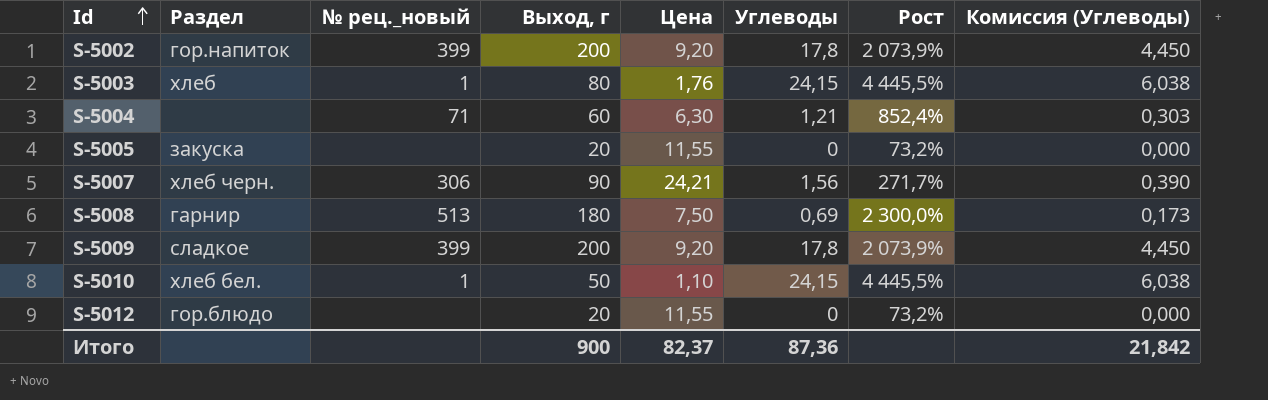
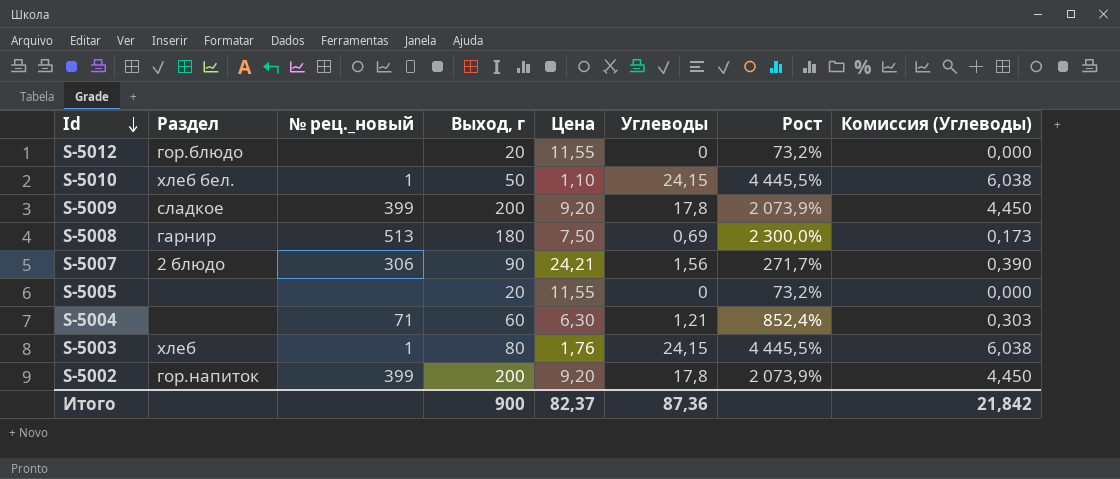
row order: Id ascending -> Id descending
S-5007 | Раздел: хлеб черн. -> 2 блюдо
S-5005 | Раздел: закуска -> none

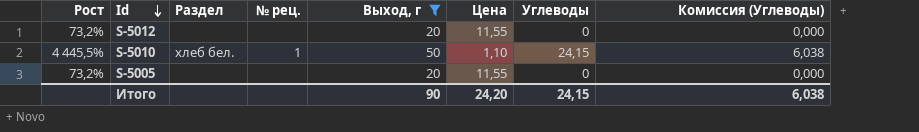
filter: none -> Выход, г <= 50
column Рост | position: 7 -> 1
column name: № рец._новый -> № рец.
S-5012 | Раздел: гор.блюдо -> none
Итого | Выход, г: 900 -> 90
Итого | Цена: 82,37 -> 24,20
Итого | Углеводы: 87,36 -> 24,15
Итого | Комиссия (Углеводы): 21,842 -> 6,038

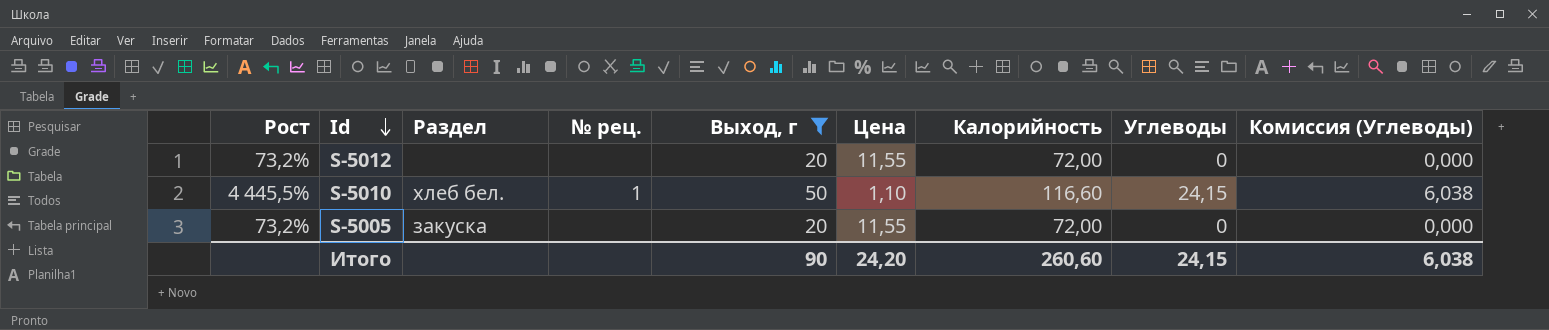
column Калорийность | position: none -> 7
S-5005 | Раздел: none -> закуска

